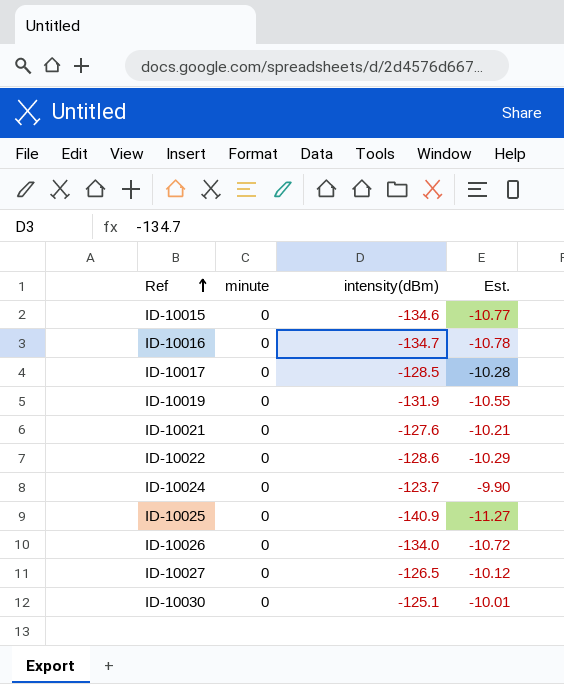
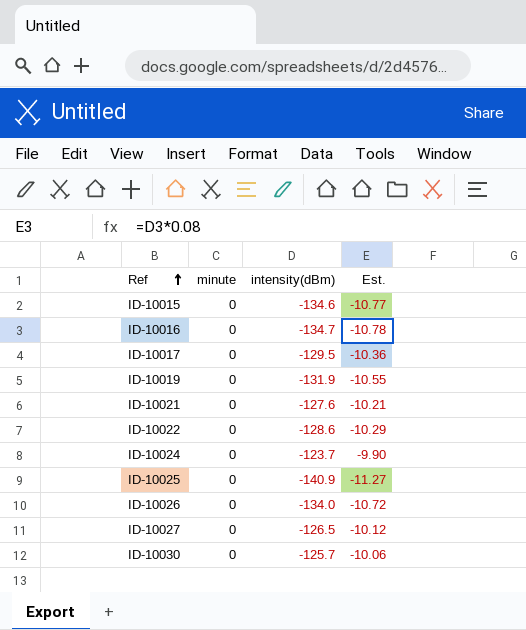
ID-10017 | intensity(dBm): -128.5 -> -129.5
ID-10017 | Est.: -10.28 -> -10.36
ID-10030 | intensity(dBm): -125.1 -> -125.7
ID-10030 | Est.: -10.01 -> -10.06

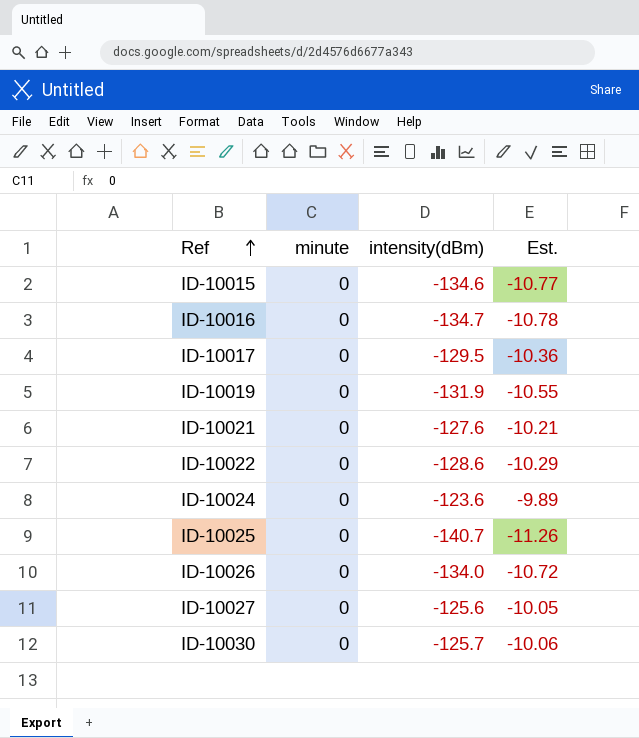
ID-10024 | intensity(dBm): -123.7 -> -123.6
ID-10024 | Est.: -9.90 -> -9.89
ID-10025 | intensity(dBm): -140.9 -> -140.7
ID-10025 | Est.: -11.27 -> -11.26
ID-10027 | intensity(dBm): -126.5 -> -125.6
ID-10027 | Est.: -10.12 -> -10.05

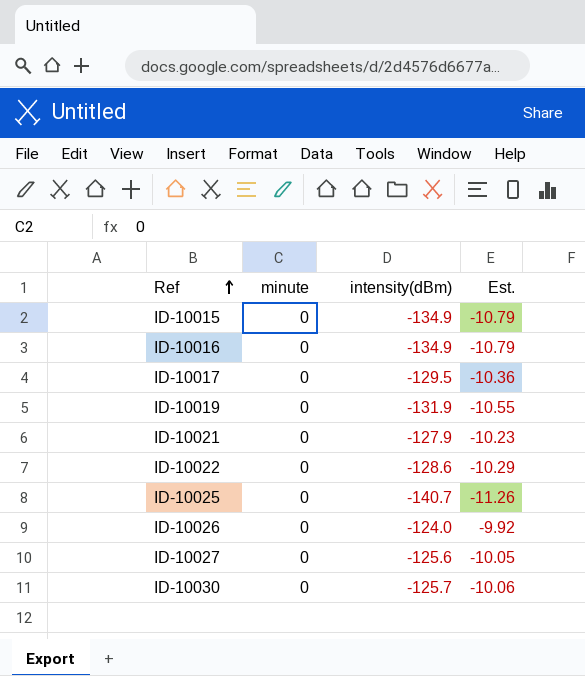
row ID-10024: 0 | -123.6 | -9.89 -> none
ID-10015 | intensity(dBm): -134.6 -> -134.9
ID-10015 | Est.: -10.77 -> -10.79
ID-10016 | intensity(dBm): -134.7 -> -134.9
ID-10016 | Est.: -10.78 -> -10.79
ID-10021 | intensity(dBm): -127.6 -> -127.9
ID-10021 | Est.: -10.21 -> -10.23
ID-10026 | intensity(dBm): -134.0 -> -124.0
ID-10026 | Est.: -10.72 -> -9.92

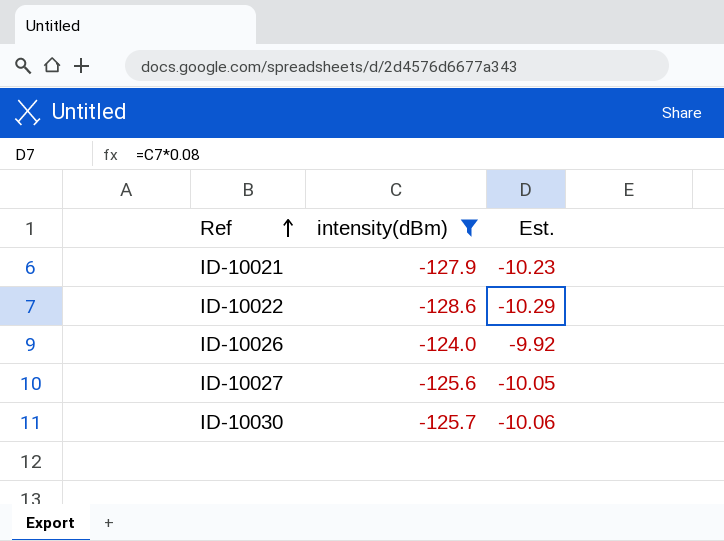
filter: none -> intensity(dBm) >= -128.6
column minute | position: 2 -> none

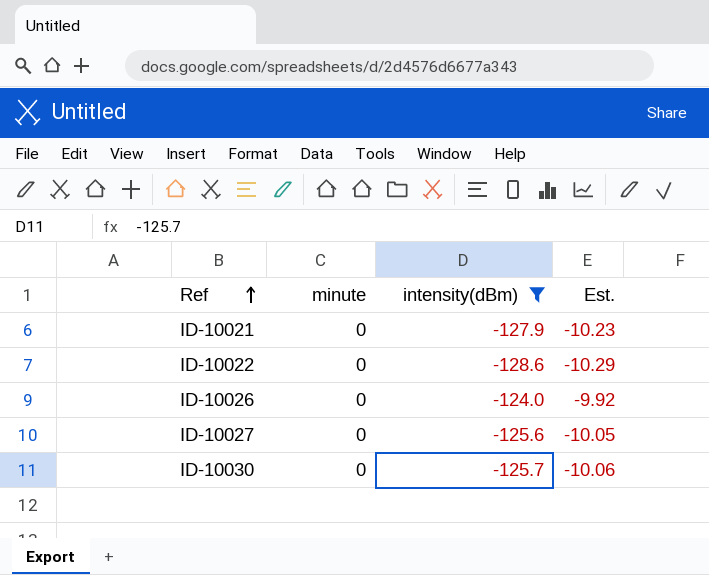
column minute | position: none -> 2

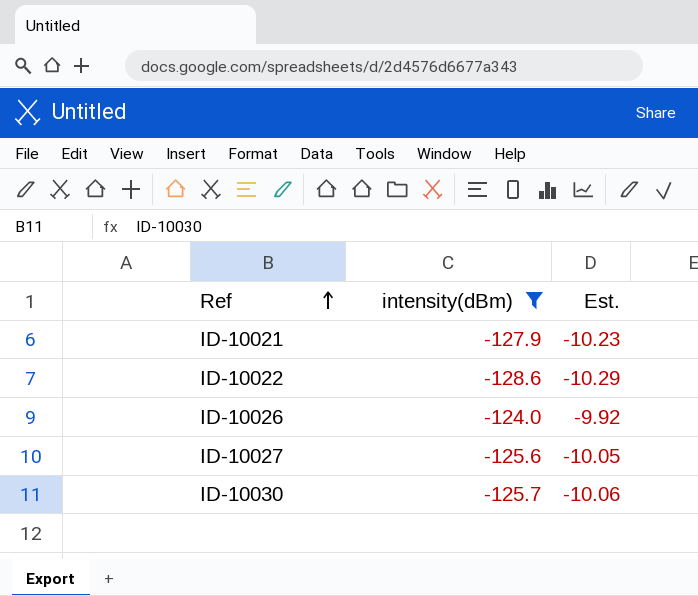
column minute | position: 2 -> none

